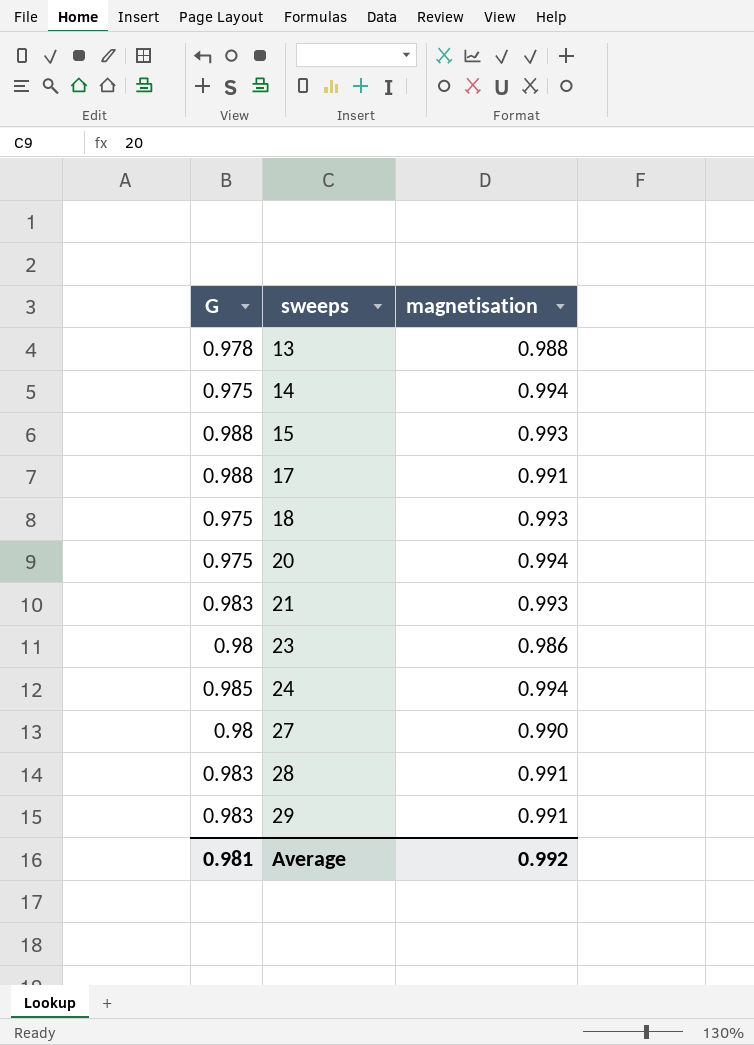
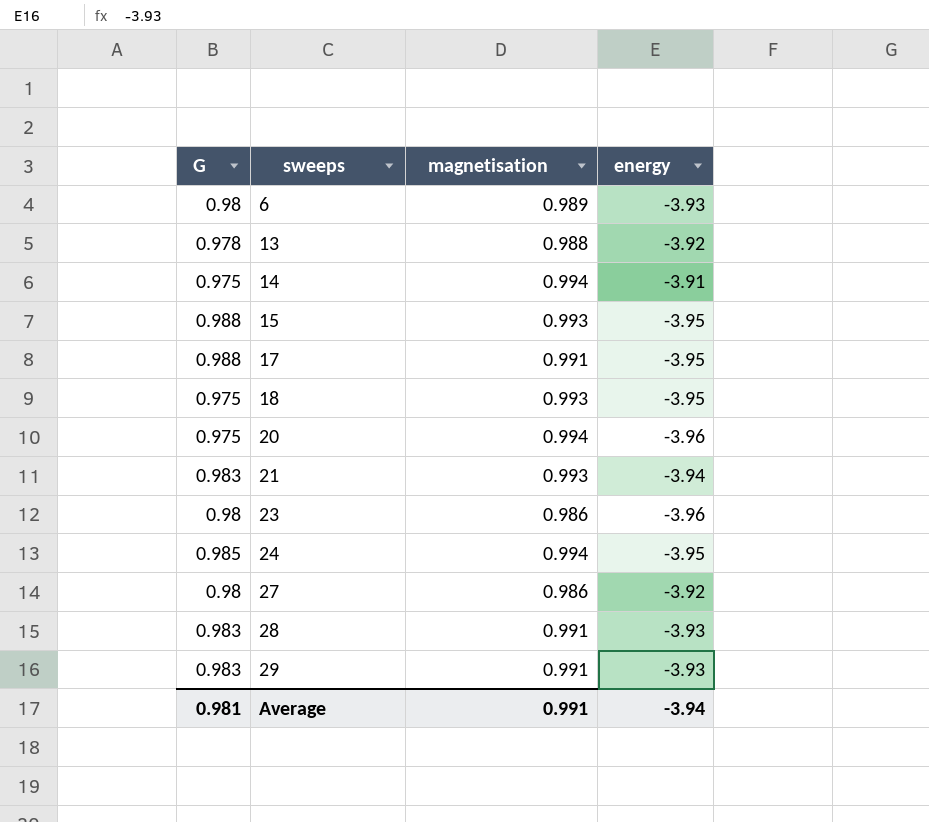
column energy | position: none -> 4
row 6: none -> 0.98 | 0.989 | -3.93
27 | magnetisation: 0.990 -> 0.986
Average | magnetisation: 0.992 -> 0.991

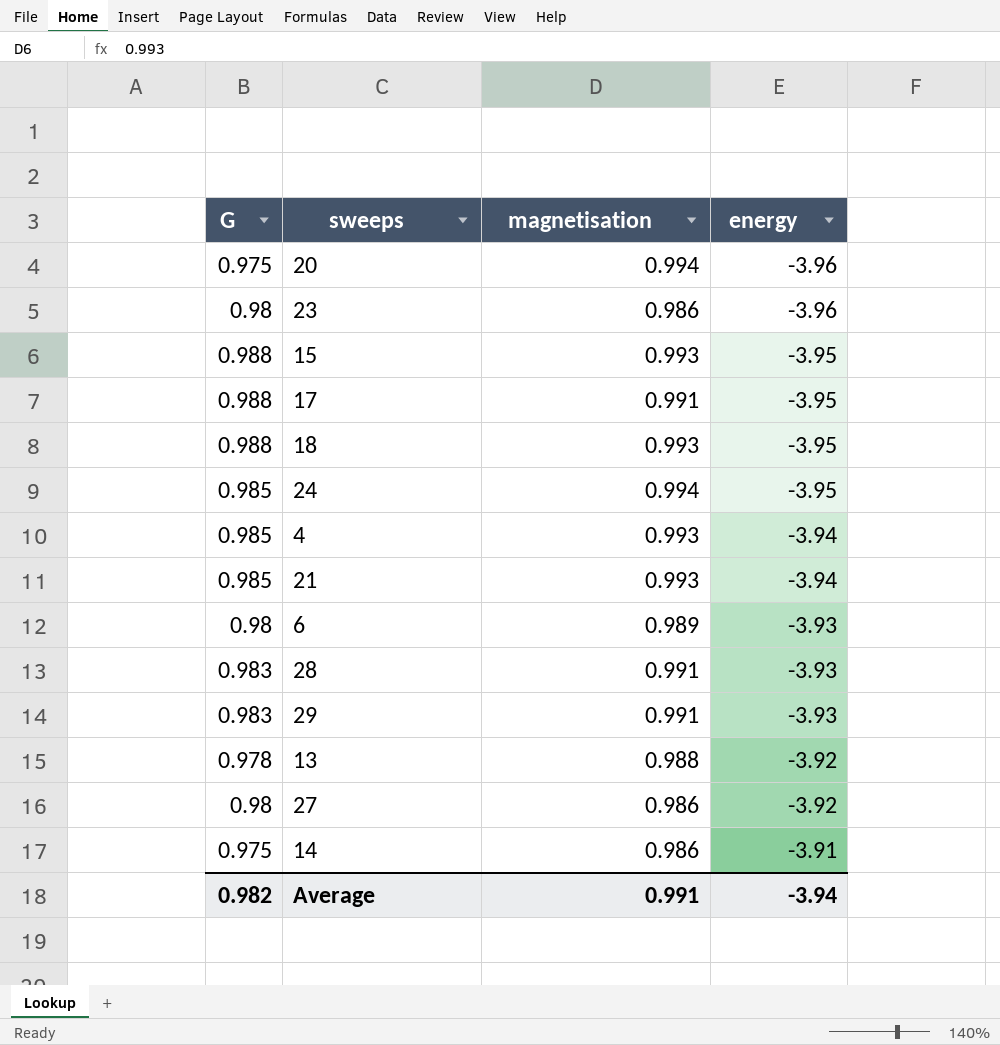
row order: sweeps ascending -> energy ascending
18 | G: 0.975 -> 0.988
row 4: none -> 0.985 | 0.993 | -3.94
21 | G: 0.983 -> 0.985
14 | magnetisation: 0.994 -> 0.986
Average | G: 0.981 -> 0.982

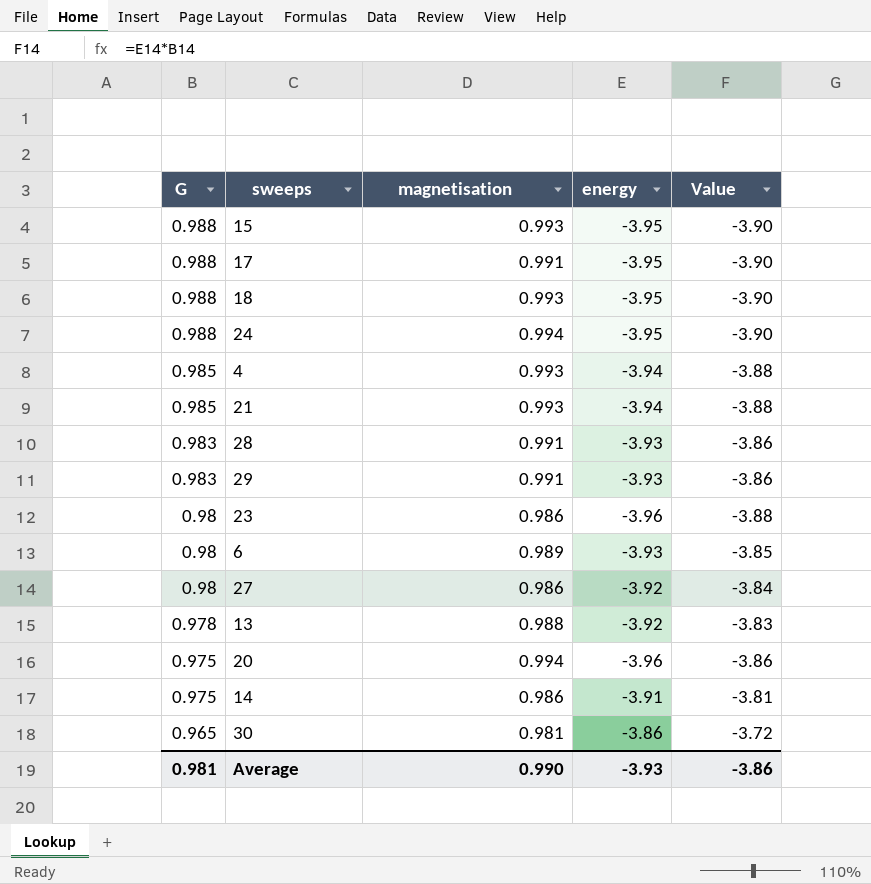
row order: energy ascending -> G descending
column Value | formula: none -> [G] * [energy]
24 | G: 0.985 -> 0.988
row 30: none -> 0.965 | 0.981 | -3.86 | -3.72
Average | G: 0.982 -> 0.981
Average | magnetisation: 0.991 -> 0.990
Average | energy: -3.94 -> -3.93

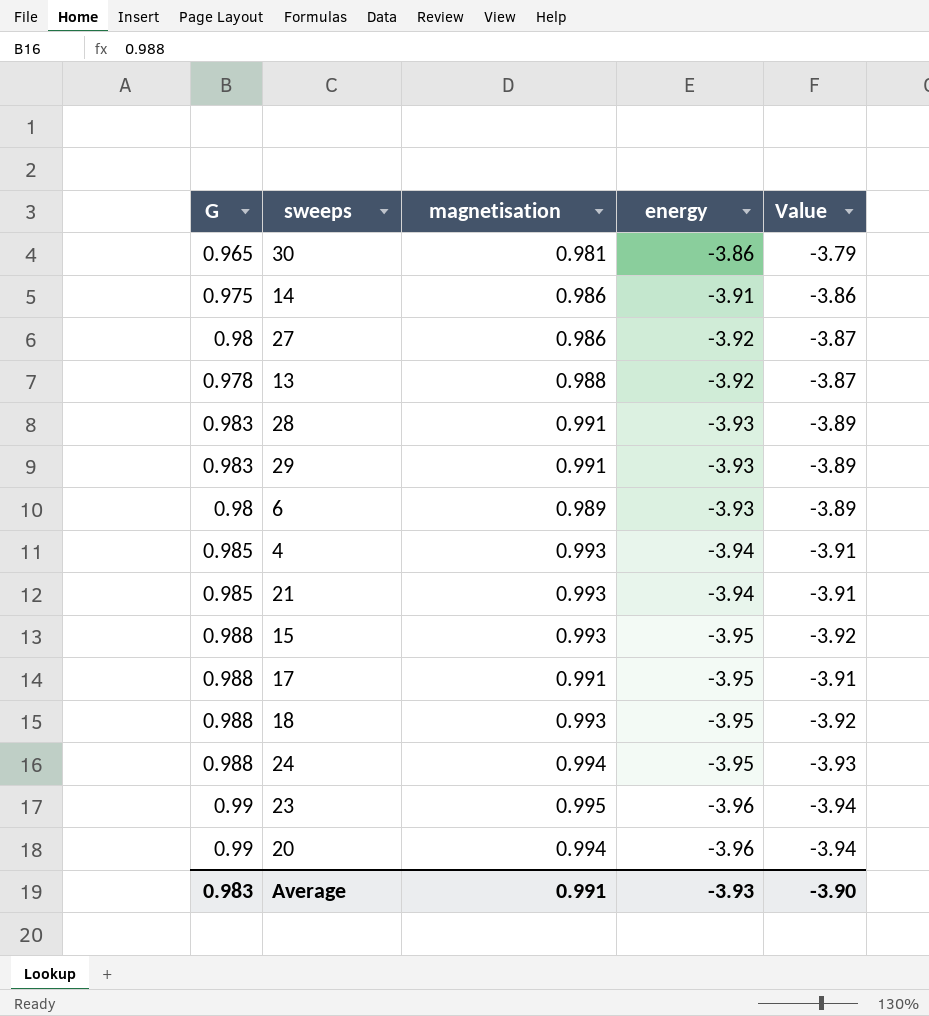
row order: G descending -> energy descending
column Value | formula: [G] * [energy] -> [magnetisation] * [energy]
23 | G: 0.98 -> 0.99
23 | magnetisation: 0.986 -> 0.995
20 | G: 0.975 -> 0.99
Average | G: 0.981 -> 0.983
Average | magnetisation: 0.990 -> 0.991
Average | Value: -3.86 -> -3.90

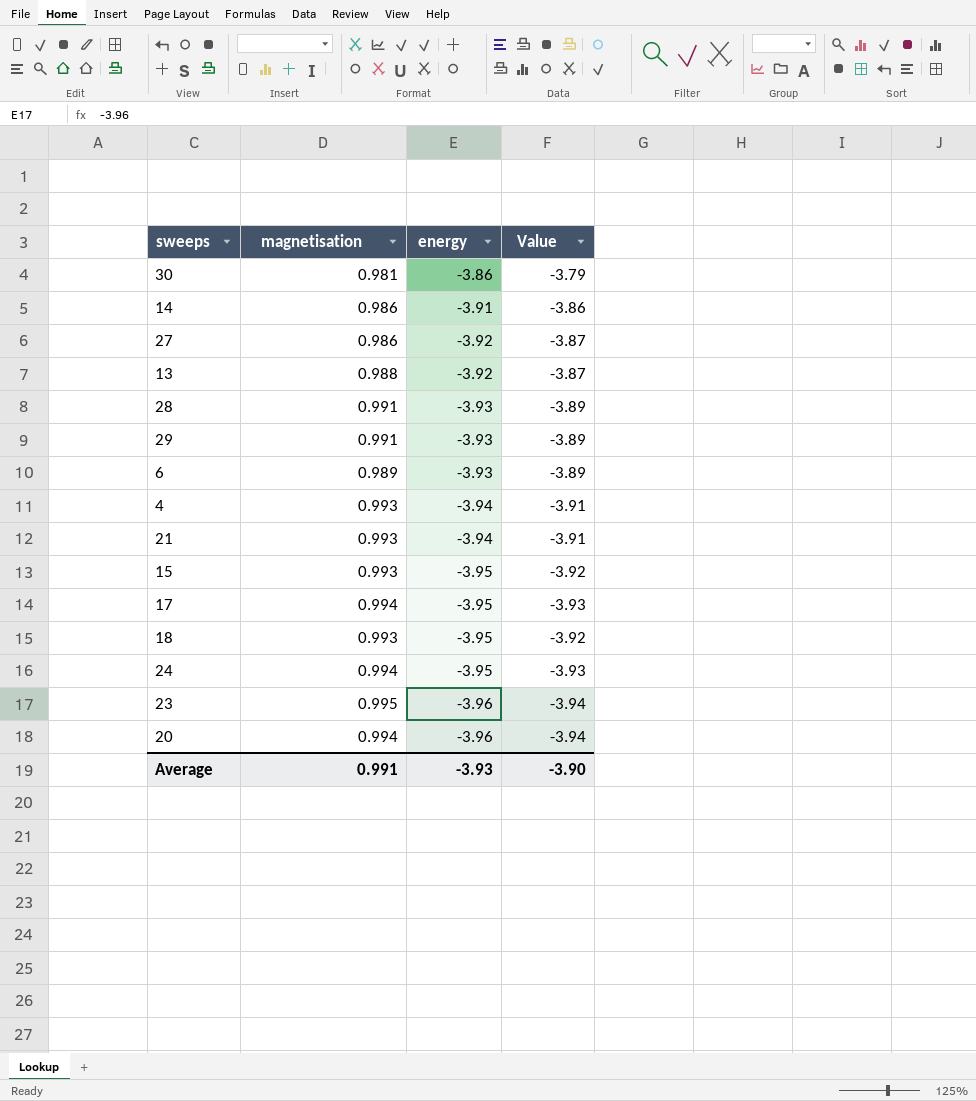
column G | position: 1 -> none
17 | magnetisation: 0.991 -> 0.994
17 | Value: -3.91 -> -3.93

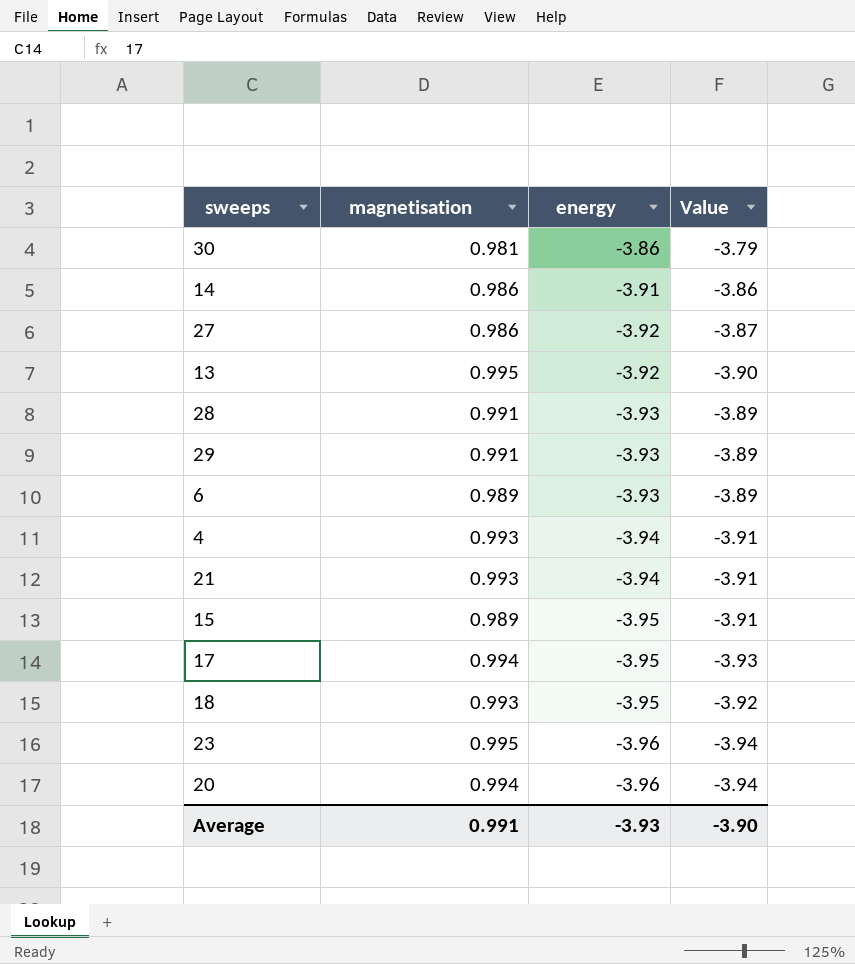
row 24: 0.994 | -3.95 | -3.93 -> none
13 | magnetisation: 0.988 -> 0.995
13 | Value: -3.87 -> -3.90
15 | magnetisation: 0.993 -> 0.989
15 | Value: -3.92 -> -3.91

